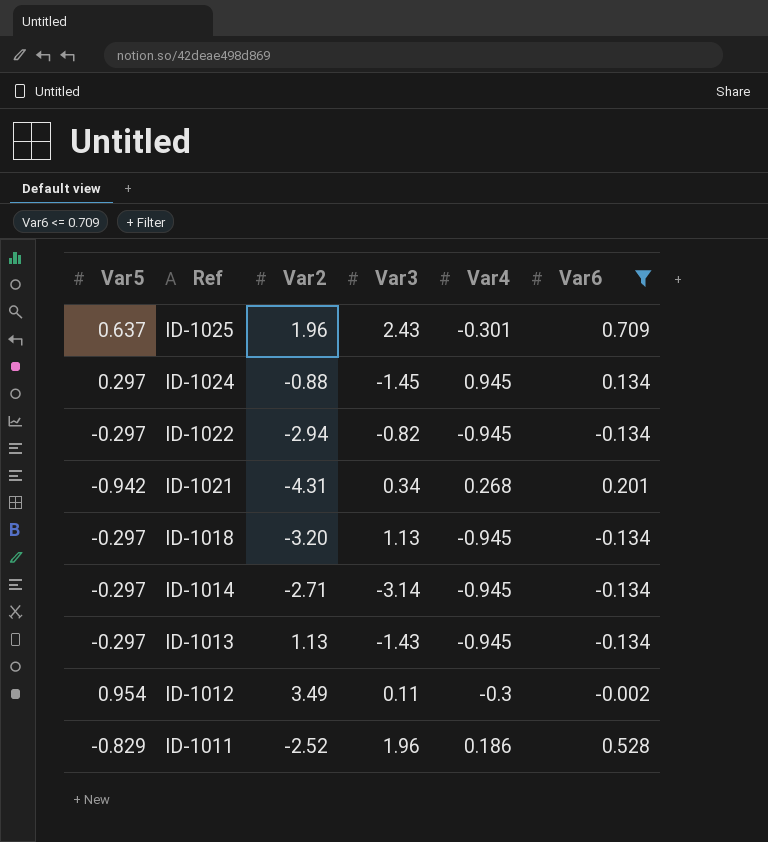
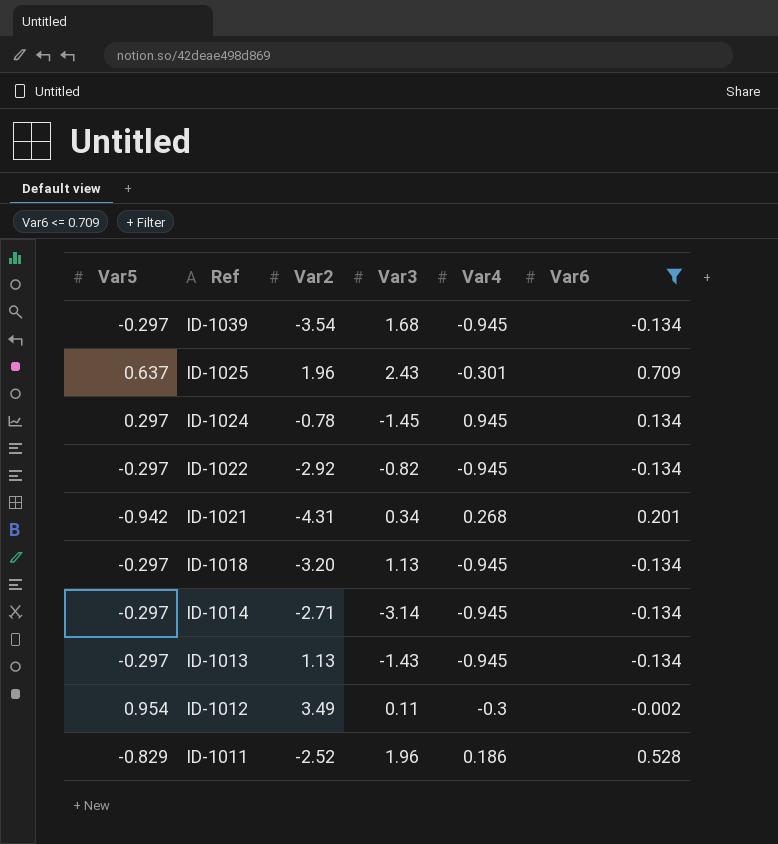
row ID-1039: none -> -0.297 | -3.54 | 1.68 | -0.945 | -0.134
ID-1024 | Var2: -0.88 -> -0.78
ID-1022 | Var2: -2.94 -> -2.92

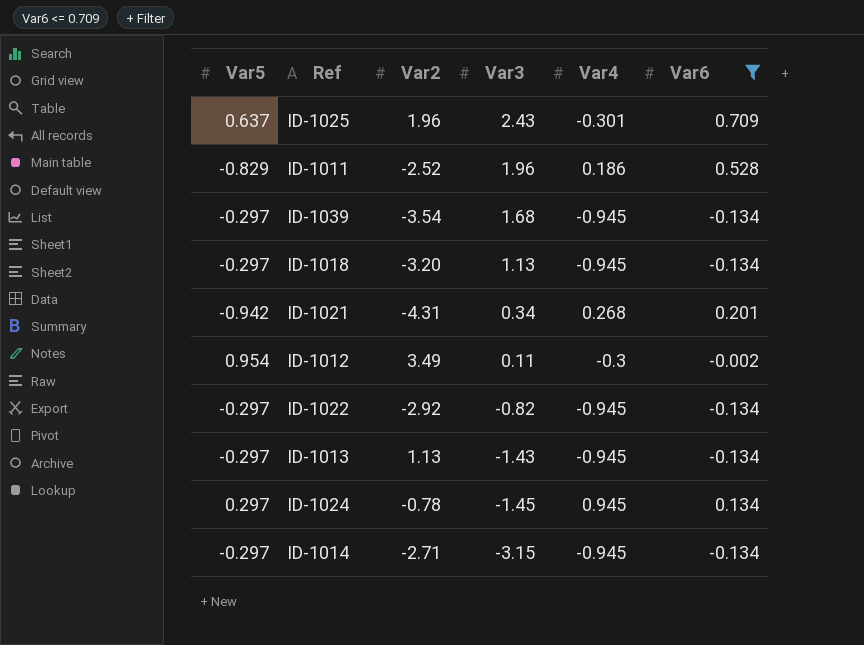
row order: Ref descending -> Var3 descending
ID-1014 | Var3: -3.14 -> -3.15

